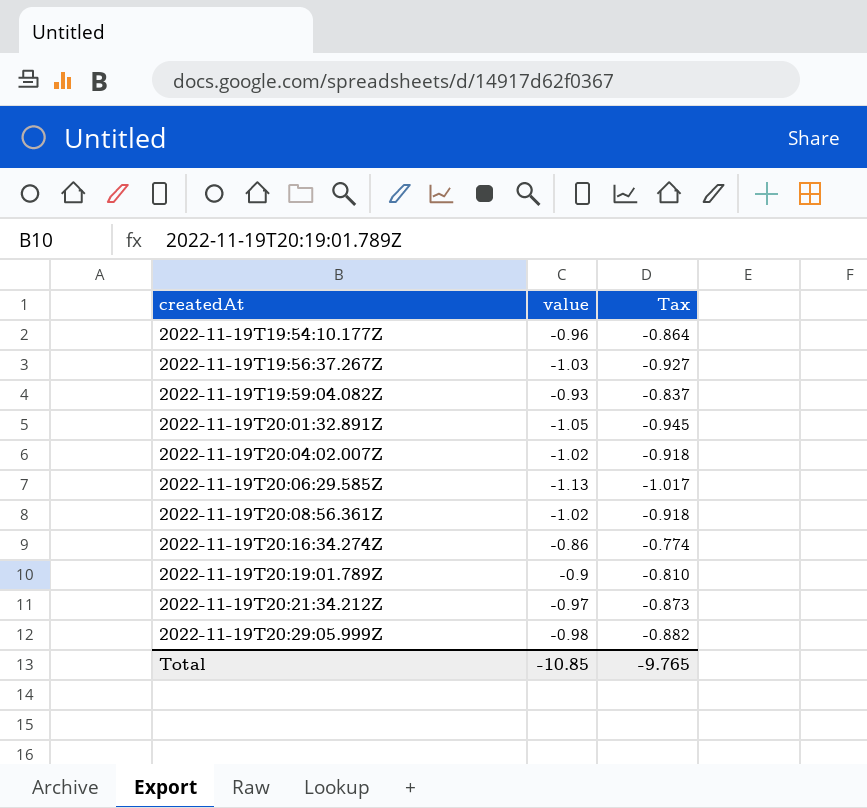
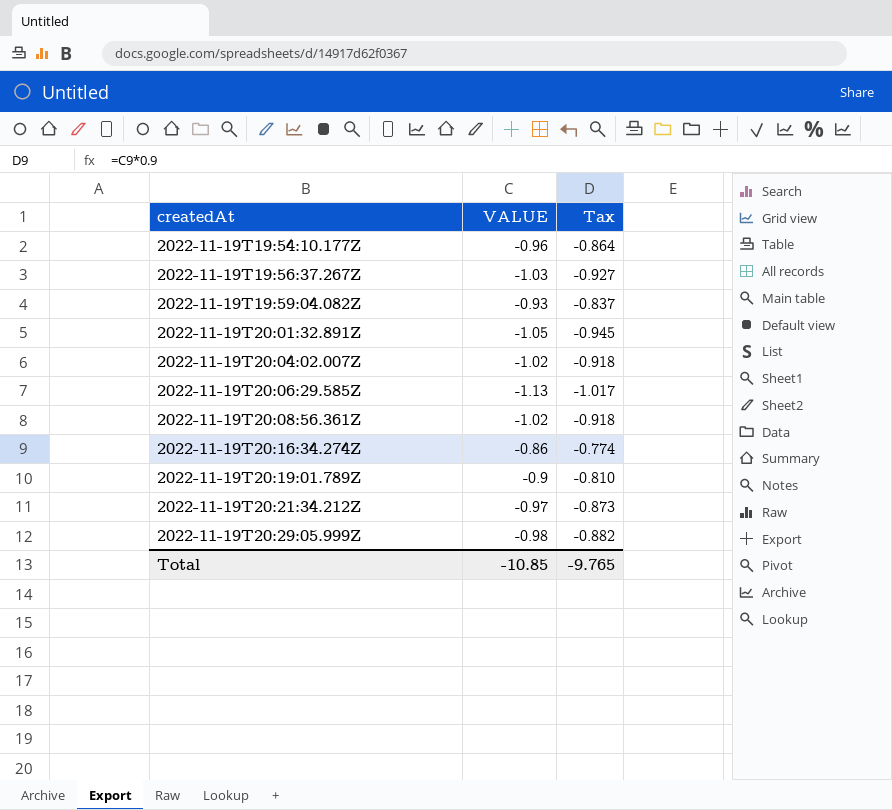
column name: value -> VALUE

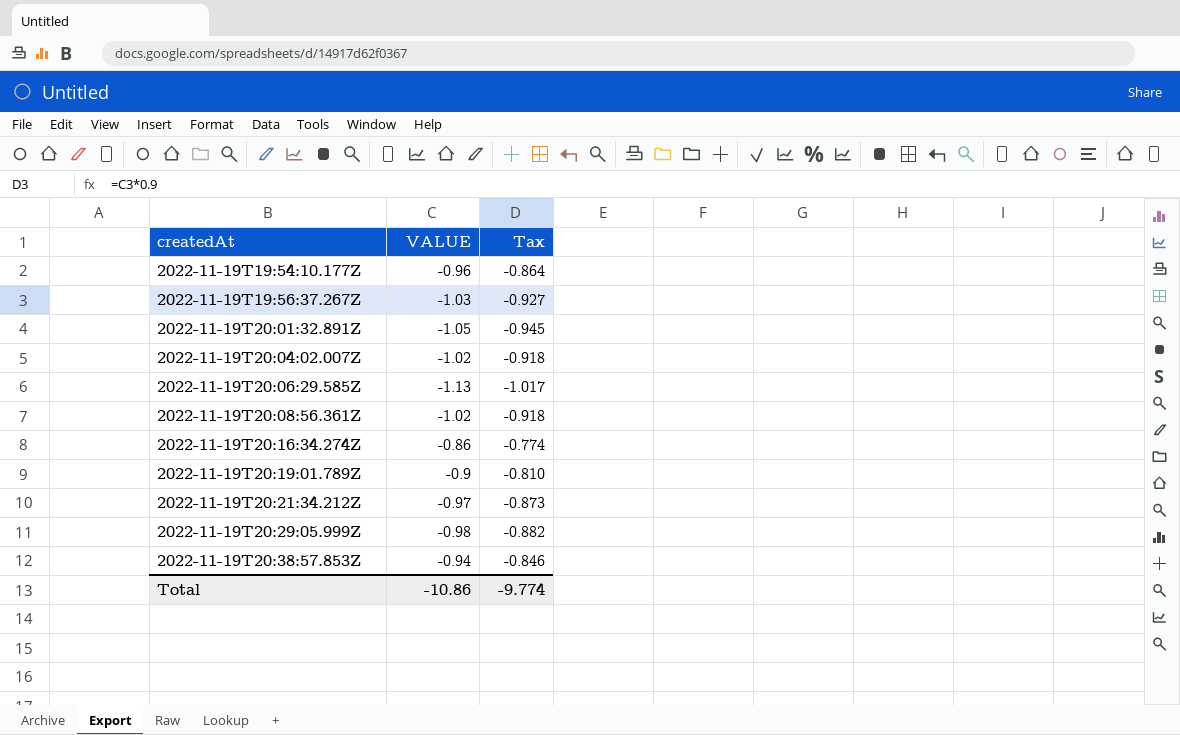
row 2022-11-19T19:59:04.082Z: -0.93 | -0.837 -> none
row 2022-11-19T20:38:57.853Z: none -> -0.94 | -0.846
Total | VALUE: -10.85 -> -10.86
Total | Tax: -9.765 -> -9.774

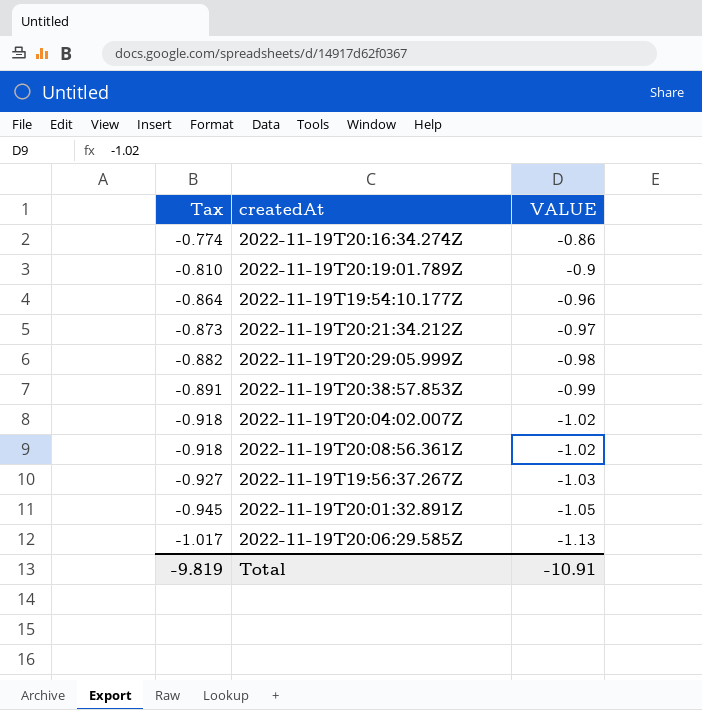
row order: createdAt ascending -> Tax descending
column Tax | position: 3 -> 1
2022-11-19T20:38:57.853Z | Tax: -0.846 -> -0.891
2022-11-19T20:38:57.853Z | VALUE: -0.94 -> -0.99
Total | Tax: -9.774 -> -9.819
Total | VALUE: -10.86 -> -10.91

